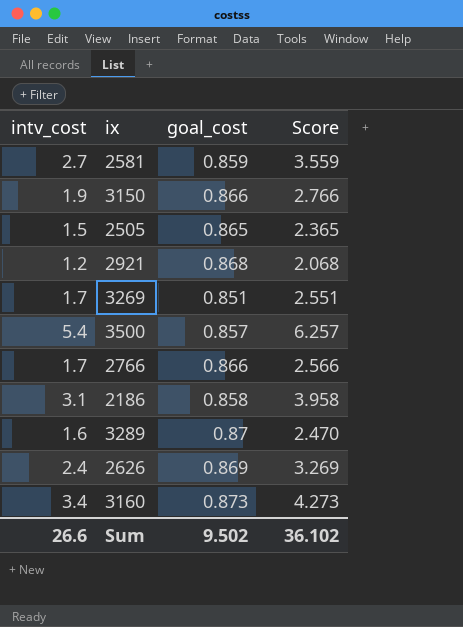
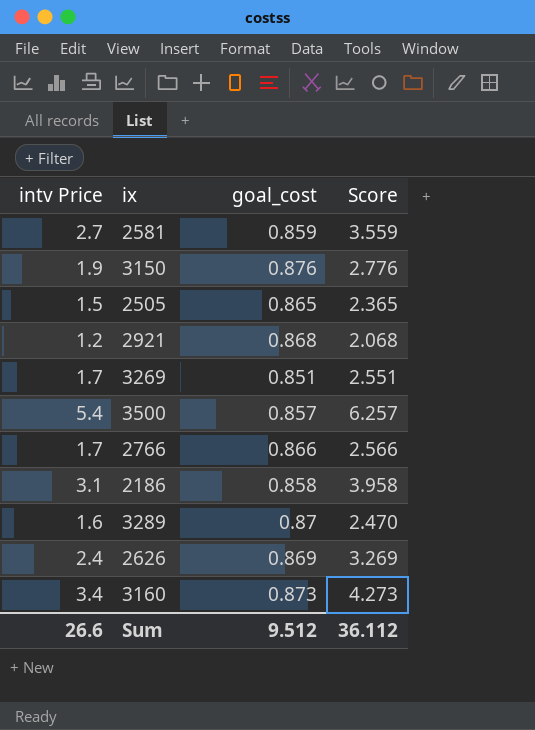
column name: intv_cost -> intv Price
3150 | goal_cost: 0.866 -> 0.876
3150 | Score: 2.766 -> 2.776
Sum | goal_cost: 9.502 -> 9.512
Sum | Score: 36.102 -> 36.112

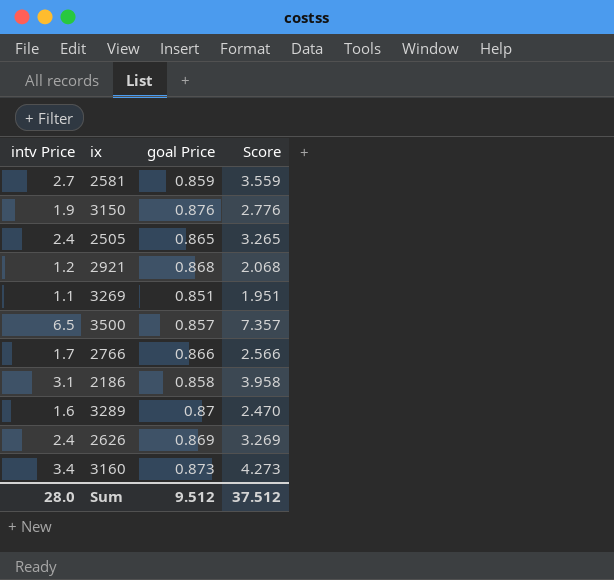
column name: goal_cost -> goal Price
2505 | intv Price: 1.5 -> 2.4
2505 | Score: 2.365 -> 3.265
3269 | intv Price: 1.7 -> 1.1
3269 | Score: 2.551 -> 1.951
3500 | intv Price: 5.4 -> 6.5
3500 | Score: 6.257 -> 7.357
Sum | intv Price: 26.6 -> 28.0
Sum | Score: 36.112 -> 37.512

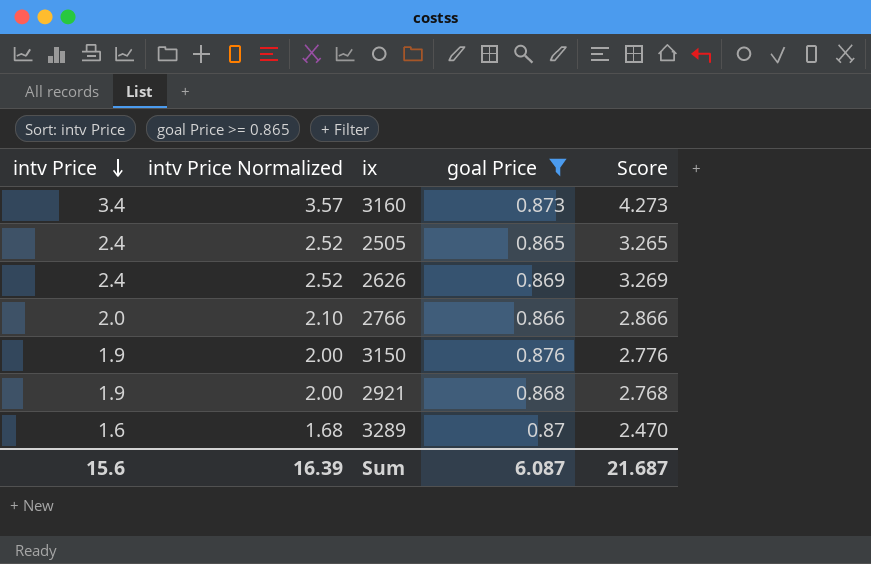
filter: none -> goal Price >= 0.865
row order: none -> intv Price descending
column intv Price Normalized | formula: none -> [intv Price] * 1.05
2766 | intv Price: 1.7 -> 2.0
2766 | Score: 2.566 -> 2.866
2921 | intv Price: 1.2 -> 1.9
2921 | Score: 2.068 -> 2.768
Sum | intv Price: 28.0 -> 15.6
Sum | goal Price: 9.512 -> 6.087
Sum | Score: 37.512 -> 21.687

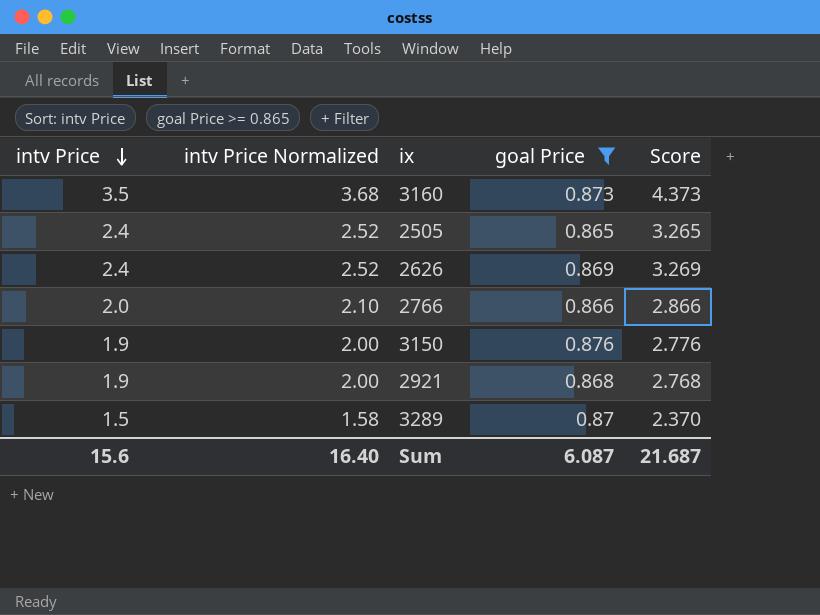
3160 | intv Price: 3.4 -> 3.5
3160 | intv Price Normalized: 3.57 -> 3.68
3160 | Score: 4.273 -> 4.373
3289 | intv Price: 1.6 -> 1.5
3289 | intv Price Normalized: 1.68 -> 1.58
3289 | Score: 2.470 -> 2.370
Sum | intv Price Normalized: 16.39 -> 16.40

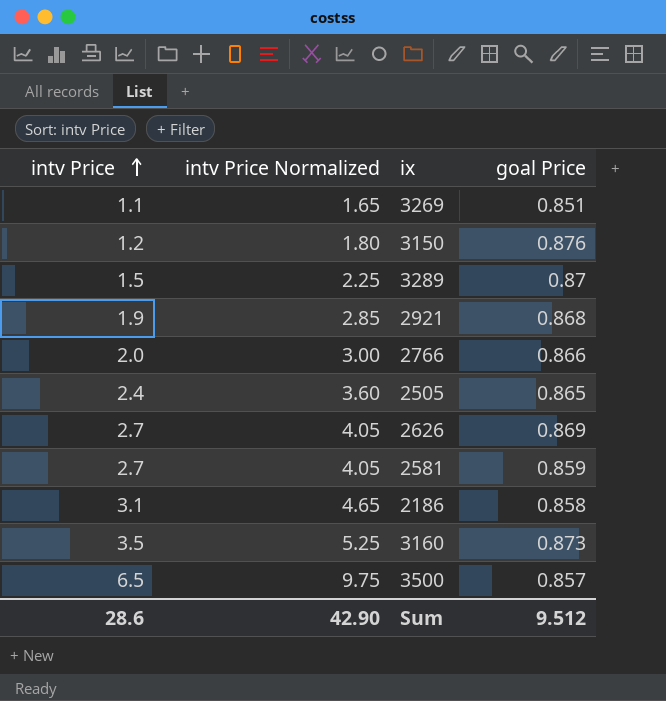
filter: goal Price >= 0.865 -> none
row order: intv Price descending -> intv Price ascending
column Score | formula: [intv Price] + [goal Price] -> none
column intv Price Normalized | formula: [intv Price] * 1.05 -> [intv Price] * 1.5
3150 | intv Price: 1.9 -> 1.2
2626 | intv Price: 2.4 -> 2.7
Sum | intv Price: 15.6 -> 28.6
Sum | intv Price Normalized: 16.40 -> 42.90
Sum | goal Price: 6.087 -> 9.512

